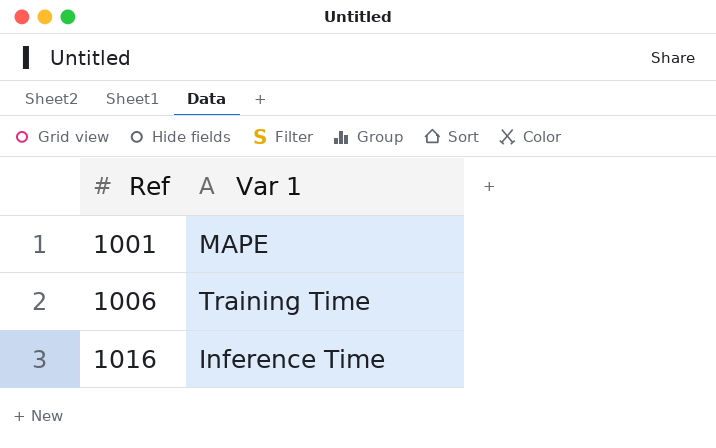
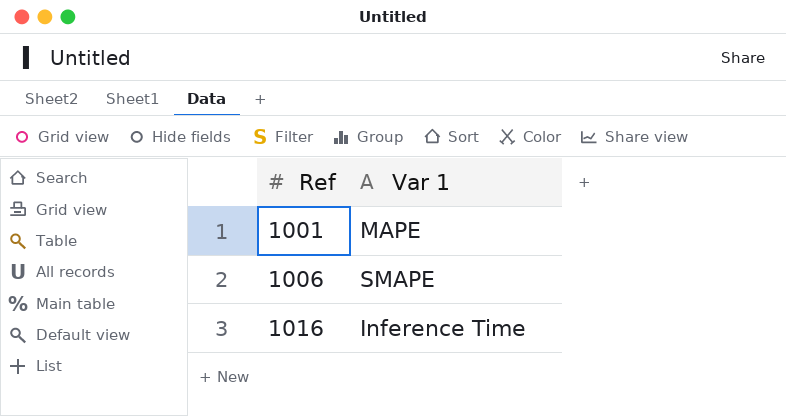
1006 | Var 1: Training Time -> SMAPE

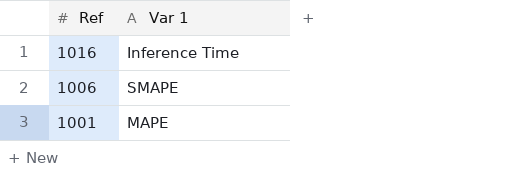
row order: Ref ascending -> Ref descending

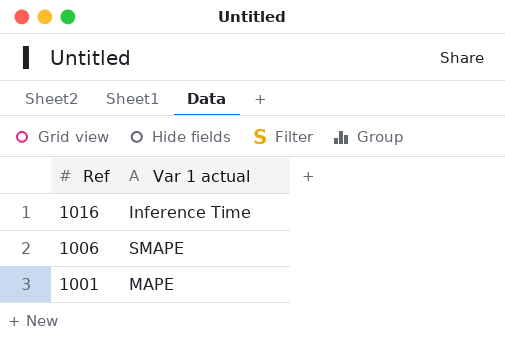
column name: Var 1 -> Var 1 actual

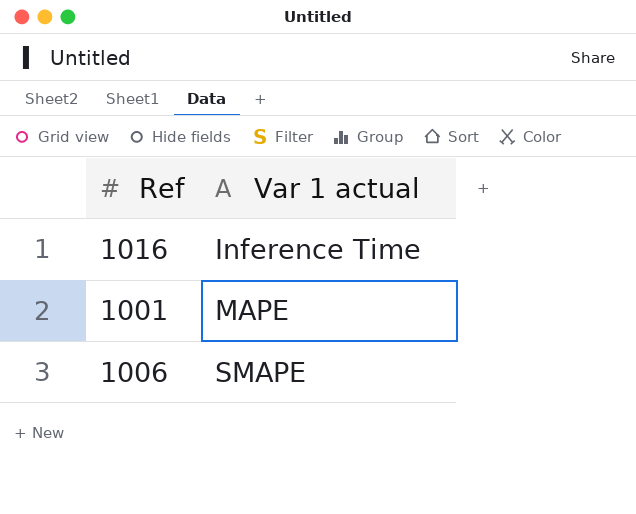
row order: Ref descending -> Var 1 actual ascending

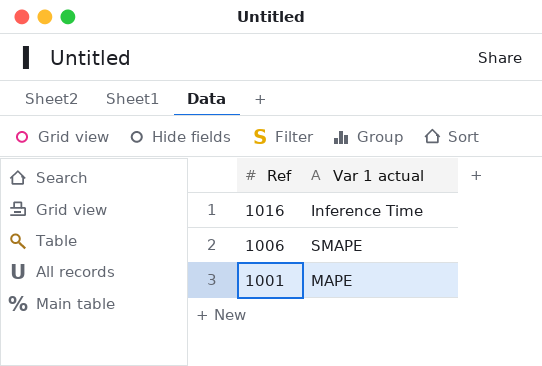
row order: Var 1 actual ascending -> Ref descending

